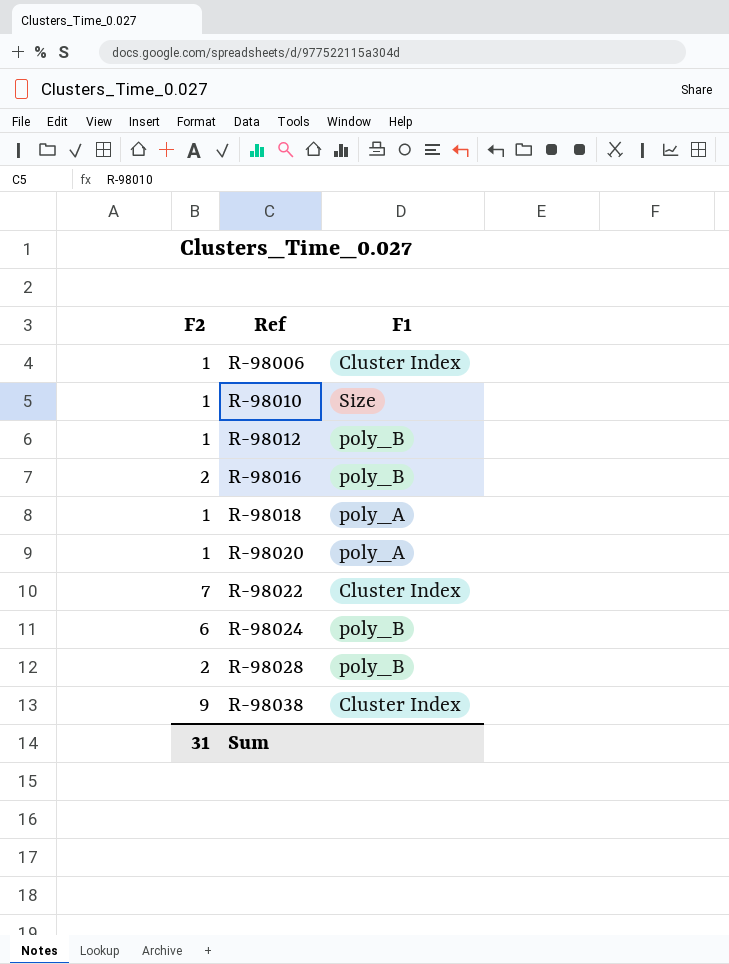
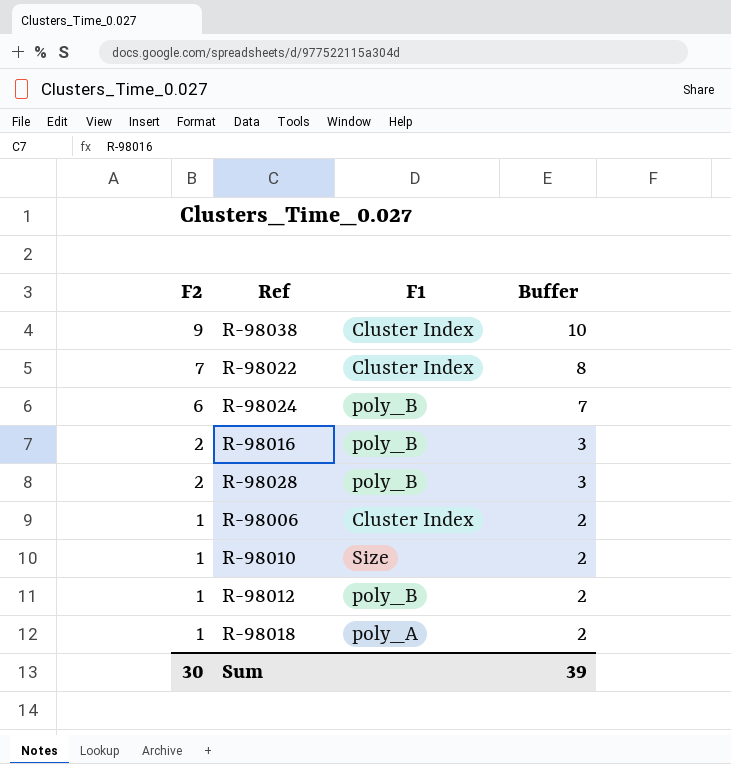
row order: Ref ascending -> F2 descending
column Buffer | formula: none -> [F2] + 1
row R-98020: 1 | poly_A -> none
Sum | F2: 31 -> 30

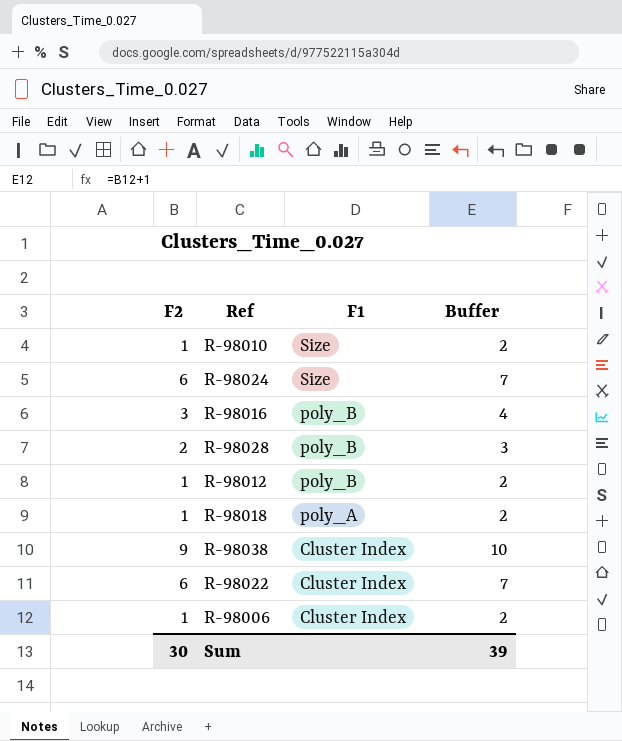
row order: F2 descending -> F1 descending
R-98024 | F1: poly_B -> Size
R-98016 | F2: 2 -> 3
R-98016 | Buffer: 3 -> 4
R-98022 | F2: 7 -> 6
R-98022 | Buffer: 8 -> 7

